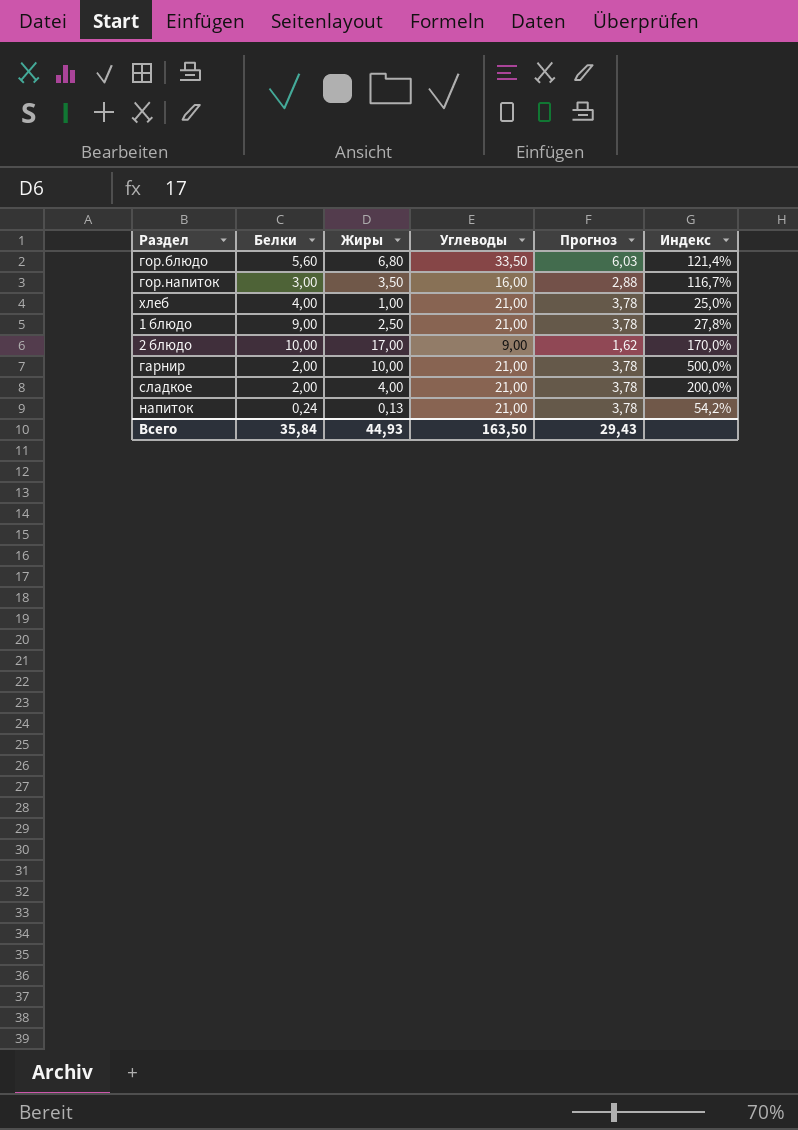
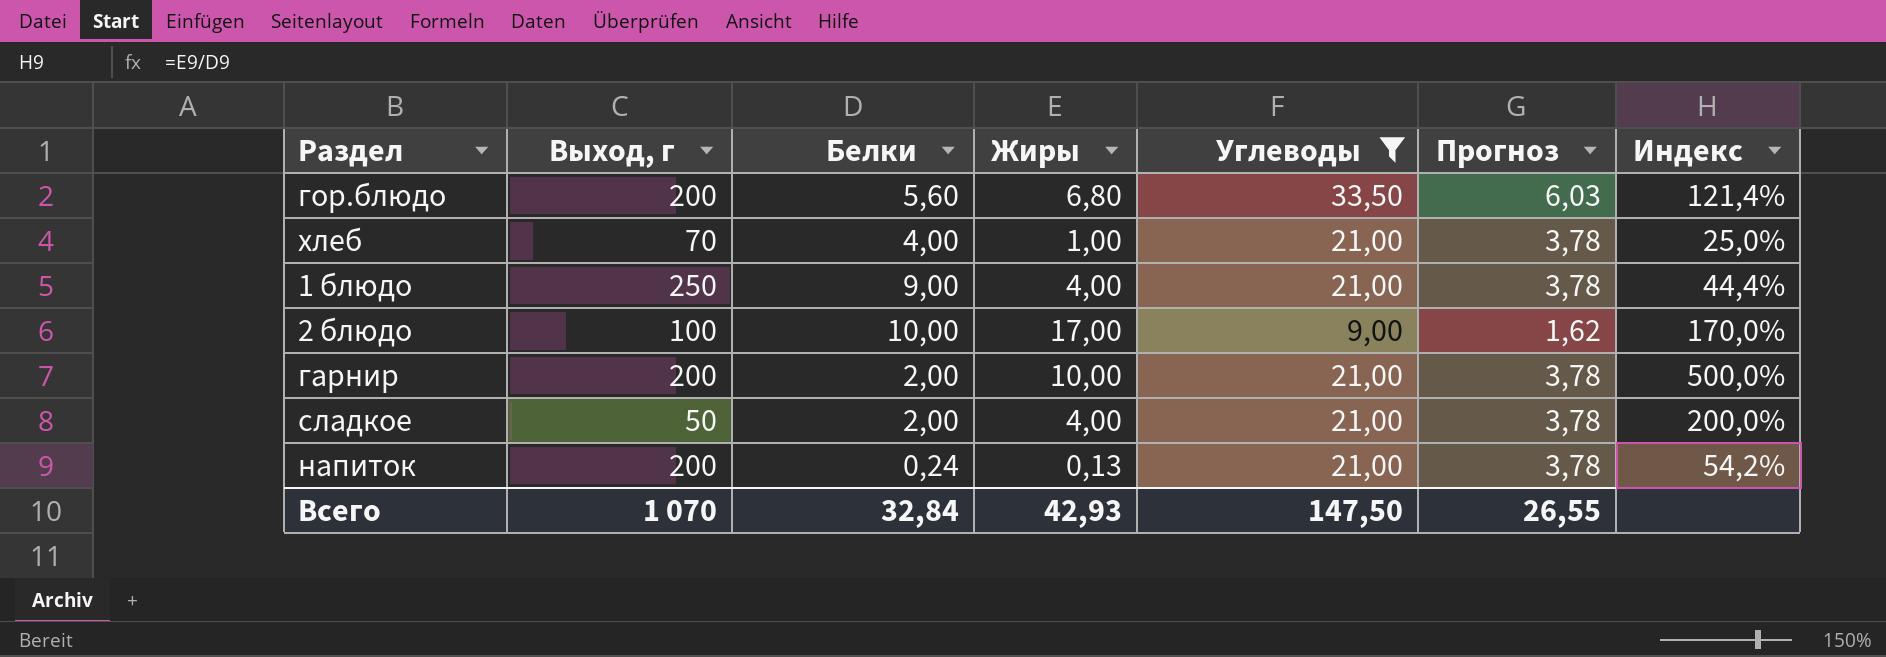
filter: none -> Углеводы != 16,00
column Выход, г | position: none -> 2
1 блюдо | Жиры: 2,50 -> 4,00
1 блюдо | Индекс: 27,8% -> 44,4%
Всего | Белки: 35,84 -> 32,84
Всего | Жиры: 44,93 -> 42,93
Всего | Углеводы: 163,50 -> 147,50
Всего | Прогноз: 29,43 -> 26,55

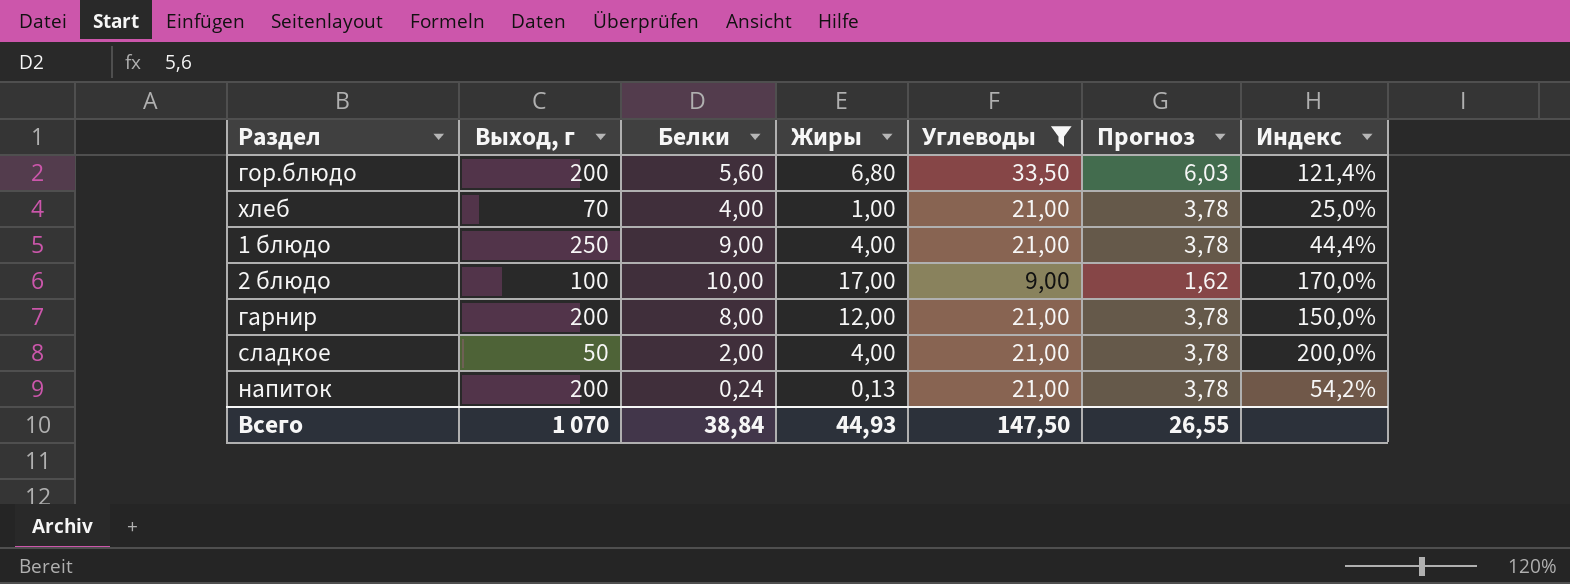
гарнир | Белки: 2,00 -> 8,00
гарнир | Жиры: 10,00 -> 12,00
гарнир | Индекс: 500,0% -> 150,0%
Всего | Белки: 32,84 -> 38,84
Всего | Жиры: 42,93 -> 44,93

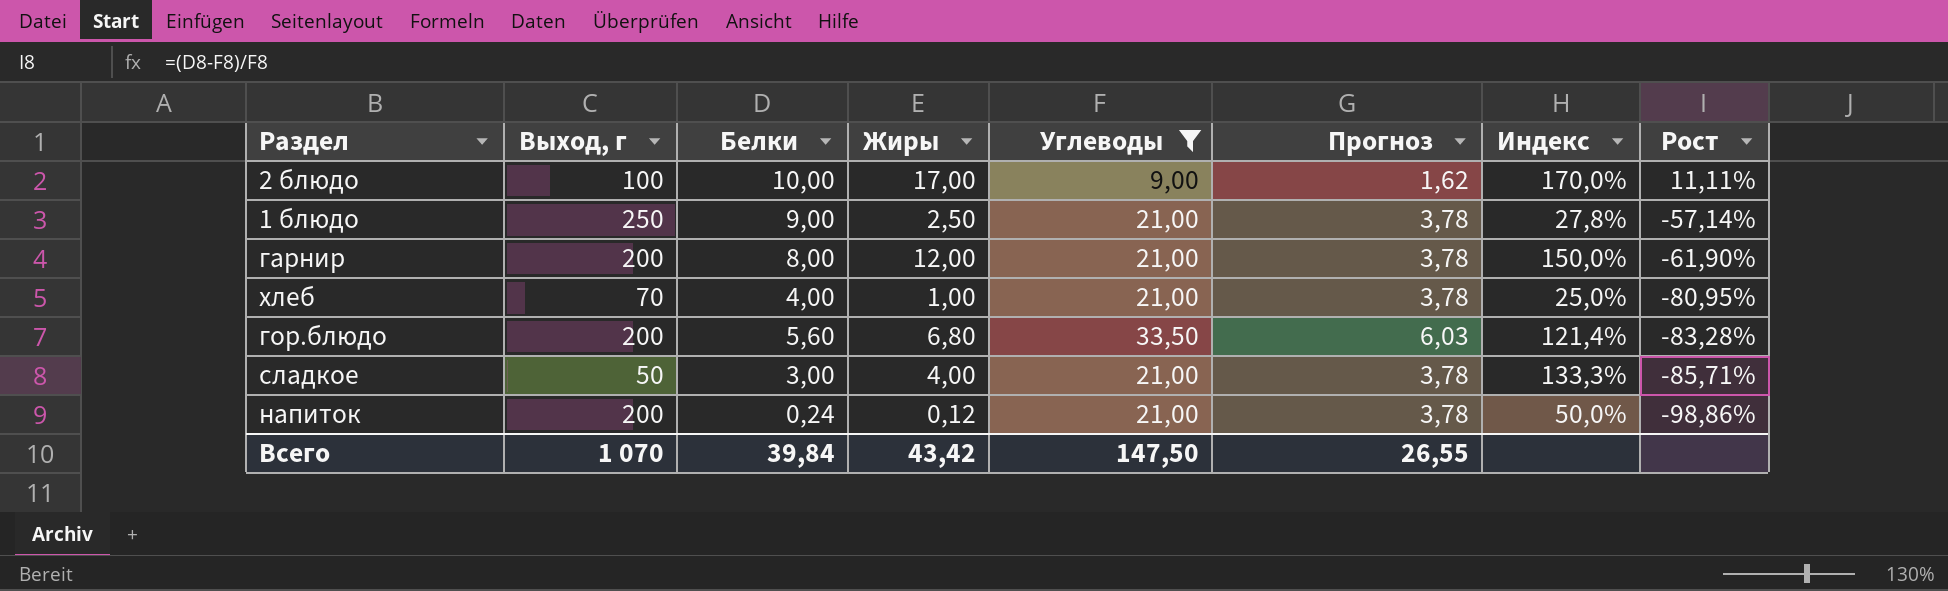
row order: none -> Рост descending
column Рост | formula: none -> ([Белки] - [Углеводы]) / [Углеводы]
1 блюдо | Жиры: 4,00 -> 2,50
1 блюдо | Индекс: 44,4% -> 27,8%
сладкое | Белки: 2,00 -> 3,00
сладкое | Индекс: 200,0% -> 133,3%
напиток | Жиры: 0,13 -> 0,12
напиток | Индекс: 54,2% -> 50,0%
Всего | Белки: 38,84 -> 39,84
Всего | Жиры: 44,93 -> 43,42

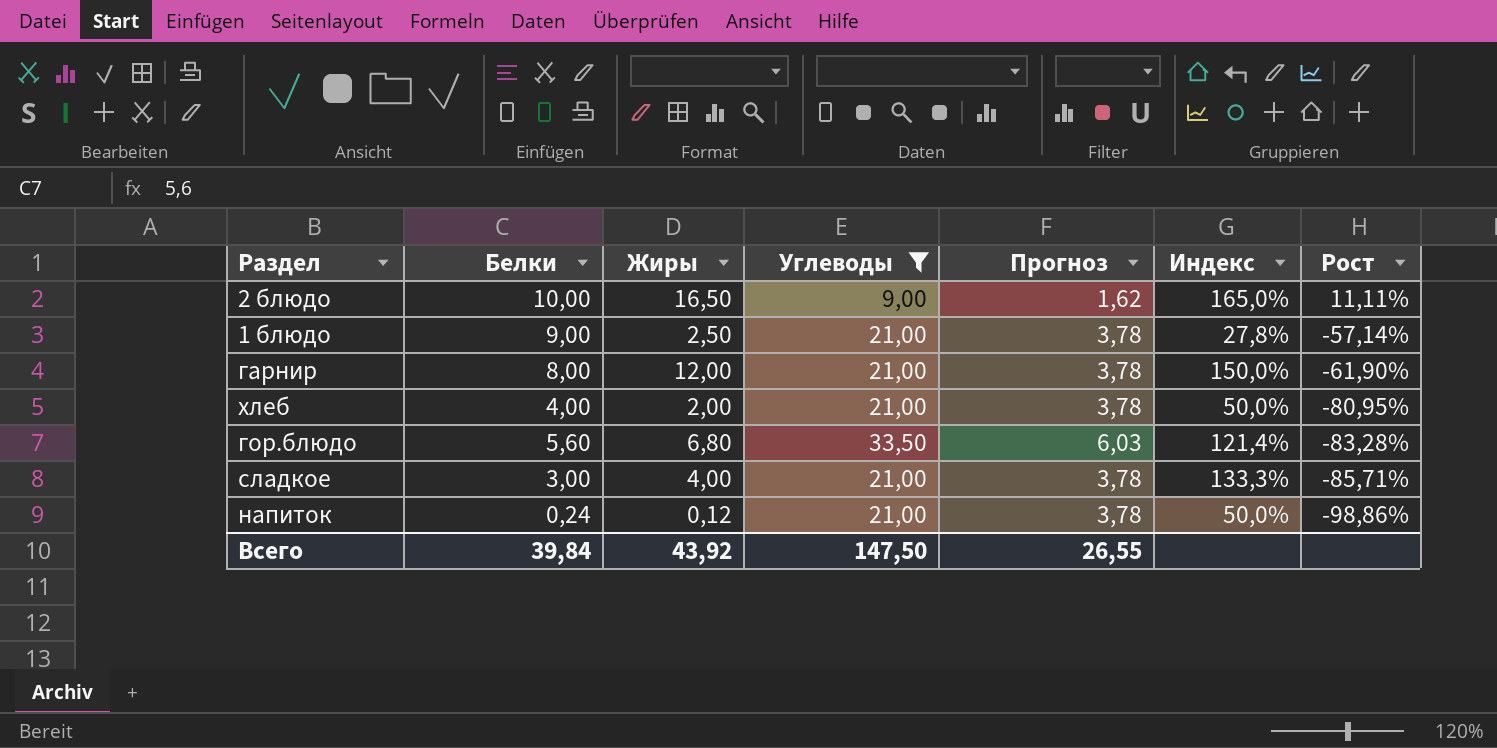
column Выход, г | position: 2 -> none
2 блюдо | Жиры: 17,00 -> 16,50
2 блюдо | Индекс: 170,0% -> 165,0%
хлеб | Жиры: 1,00 -> 2,00
хлеб | Индекс: 25,0% -> 50,0%
Всего | Жиры: 43,42 -> 43,92

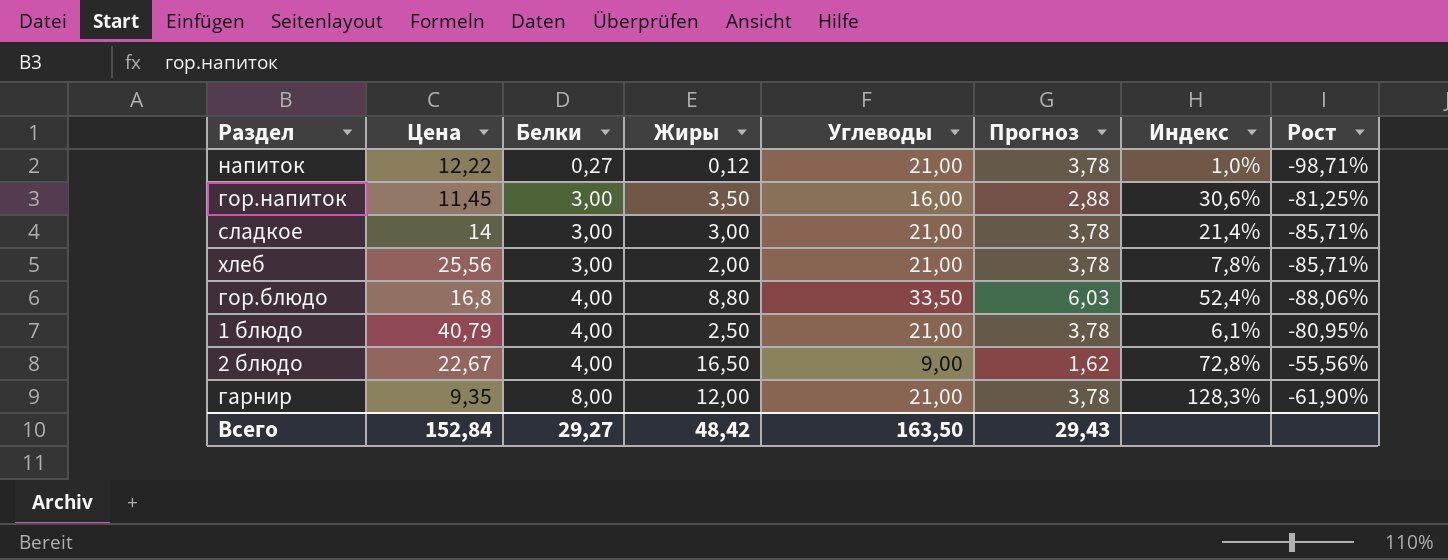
filter: Углеводы != 16,00 -> none
row order: Рост descending -> Белки ascending
column Цена | position: none -> 2
column Индекс | formula: [Жиры] / [Белки] -> [Жиры] / [Цена]
напиток | Белки: 0,24 -> 0,27
напиток | Рост: -98,86% -> -98,71%
сладкое | Жиры: 4,00 -> 3,00
хлеб | Белки: 4,00 -> 3,00
хлеб | Рост: -80,95% -> -85,71%
гор.блюдо | Белки: 5,60 -> 4,00
гор.блюдо | Жиры: 6,80 -> 8,80
гор.блюдо | Рост: -83,28% -> -88,06%
1 блюдо | Белки: 9,00 -> 4,00
1 блюдо | Рост: -57,14% -> -80,95%
2 блюдо | Белки: 10,00 -> 4,00
2 блюдо | Рост: 11,11% -> -55,56%
Всего | Белки: 39,84 -> 29,27
Всего | Жиры: 43,92 -> 48,42
Всего | Углеводы: 147,50 -> 163,50
Всего | Прогноз: 26,55 -> 29,43

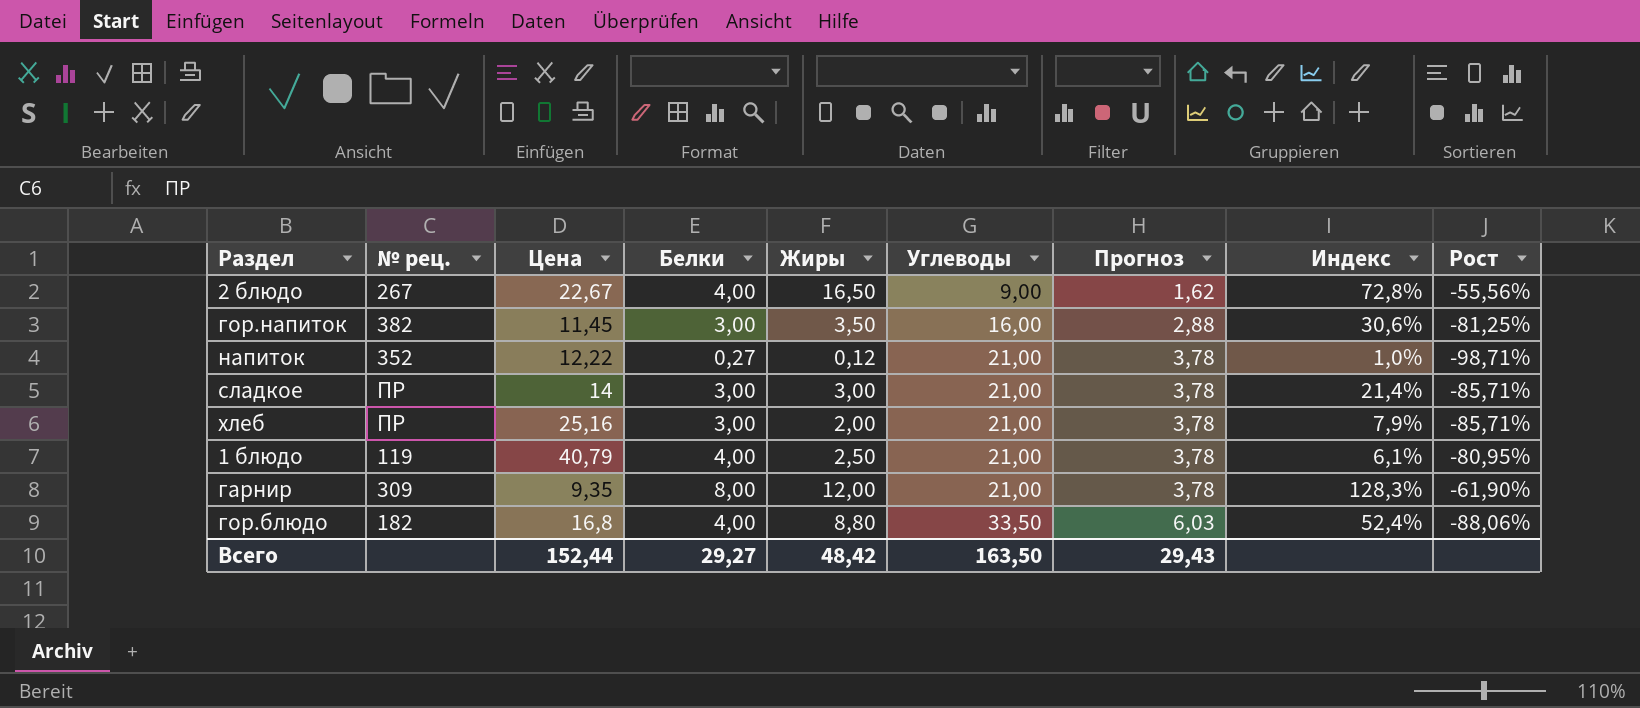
row order: Белки ascending -> Углеводы ascending
column № рец. | position: none -> 2
хлеб | Цена: 25,56 -> 25,16
хлеб | Индекс: 7,8% -> 7,9%
Всего | Цена: 152,84 -> 152,44

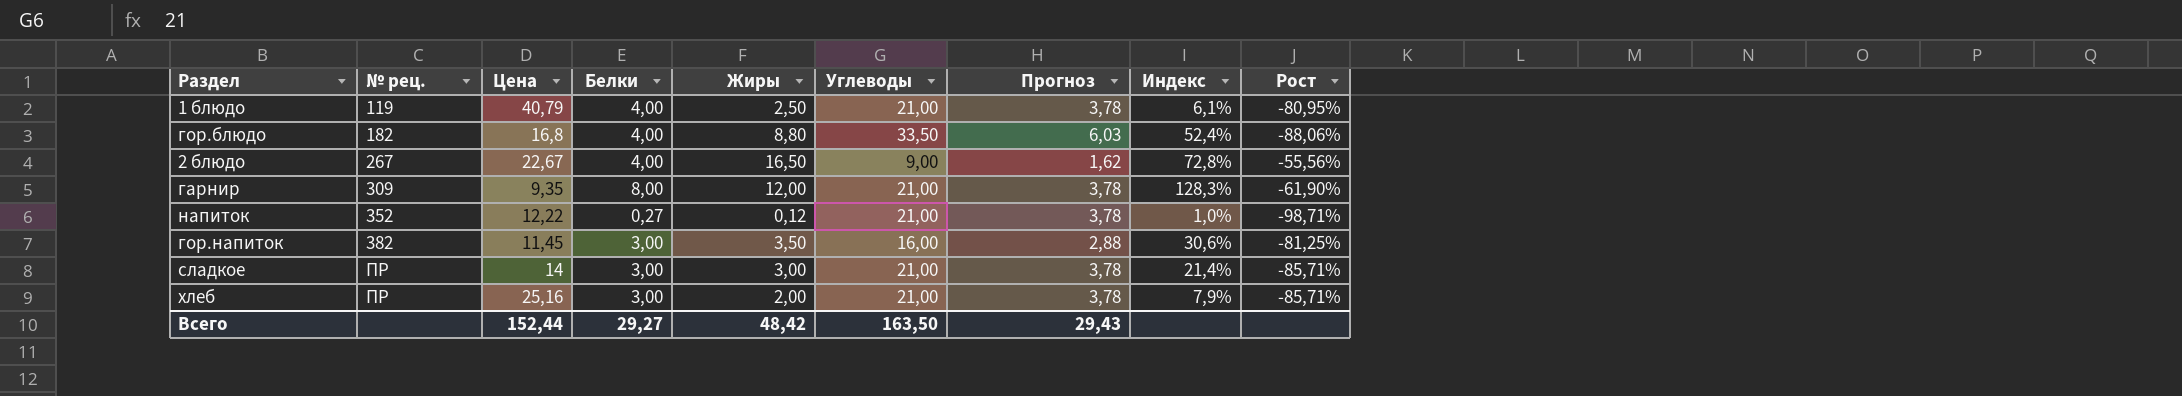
row order: Углеводы ascending -> № рец. ascending

